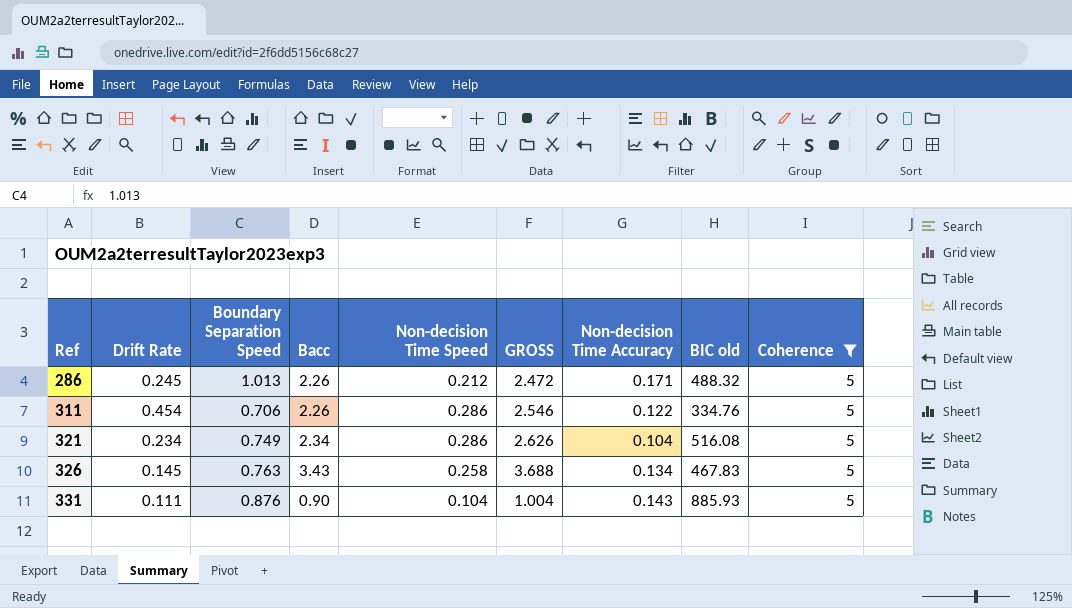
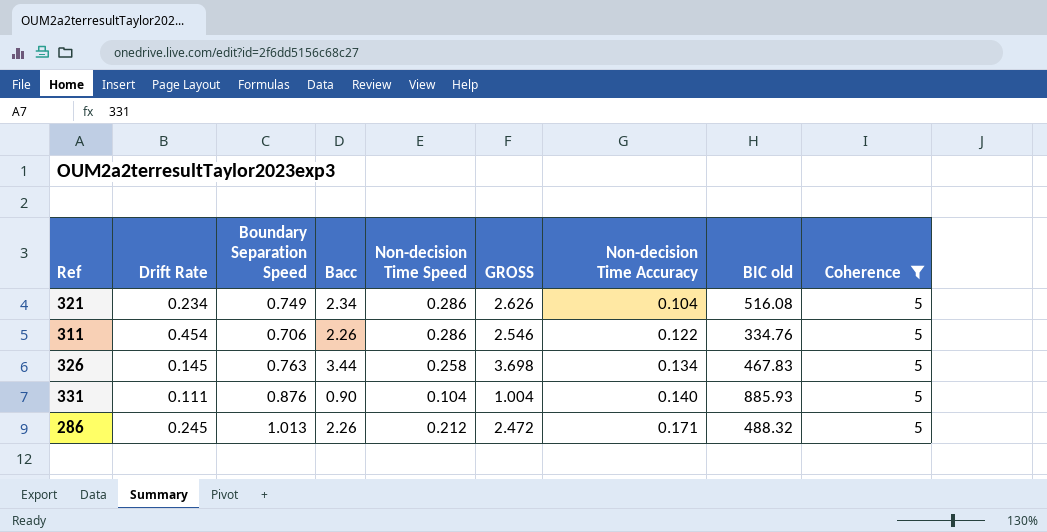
row order: Ref ascending -> Non-decision Time Accuracy ascending
326 | Bacc: 3.43 -> 3.44
326 | GROSS: 3.688 -> 3.698
331 | Non-decision Time Accuracy: 0.143 -> 0.140

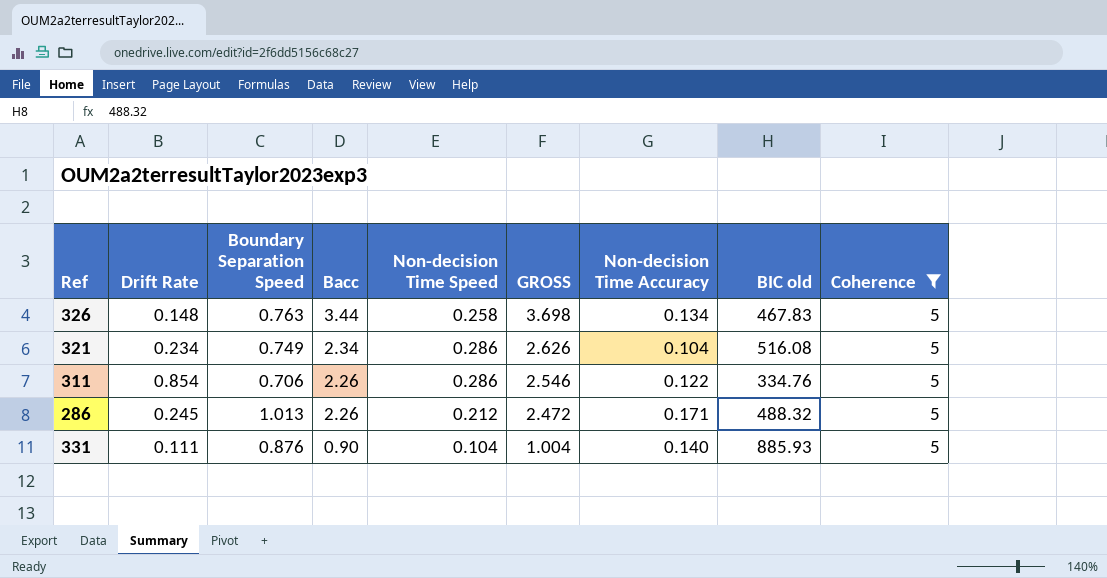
row order: Non-decision Time Accuracy ascending -> Bacc descending
326 | Drift Rate: 0.145 -> 0.148
311 | Drift Rate: 0.454 -> 0.854

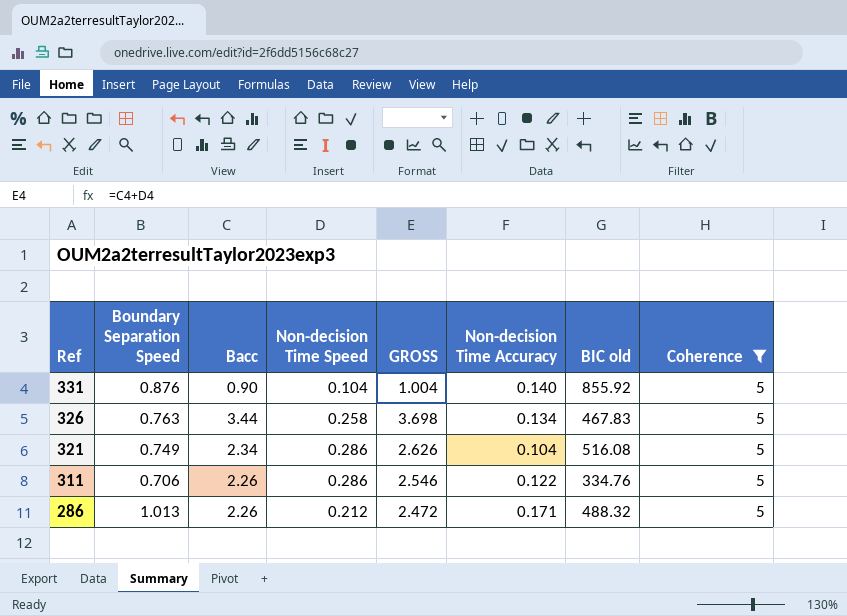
row order: Bacc descending -> Ref descending
column Drift Rate | position: 2 -> none
331 | BIC old: 885.93 -> 855.92

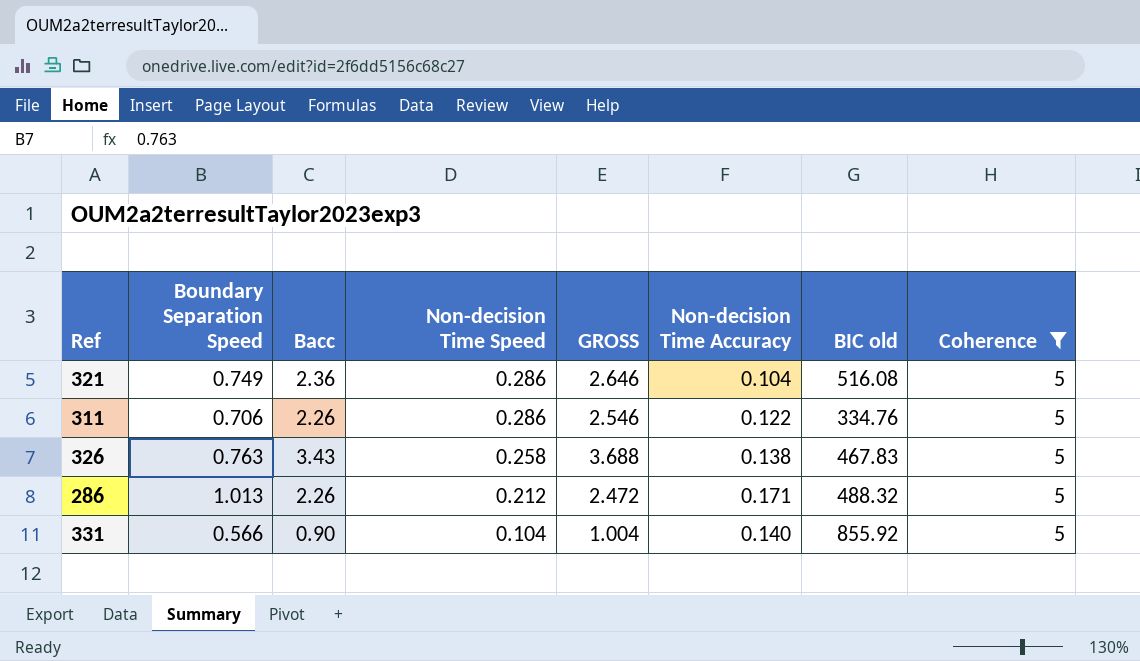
row order: Ref descending -> Non-decision Time Speed descending
321 | Bacc: 2.34 -> 2.36
321 | GROSS: 2.626 -> 2.646
326 | Bacc: 3.44 -> 3.43
326 | GROSS: 3.698 -> 3.688
326 | Non-decision Time Accuracy: 0.134 -> 0.138
331 | Boundary Separation Speed: 0.876 -> 0.566

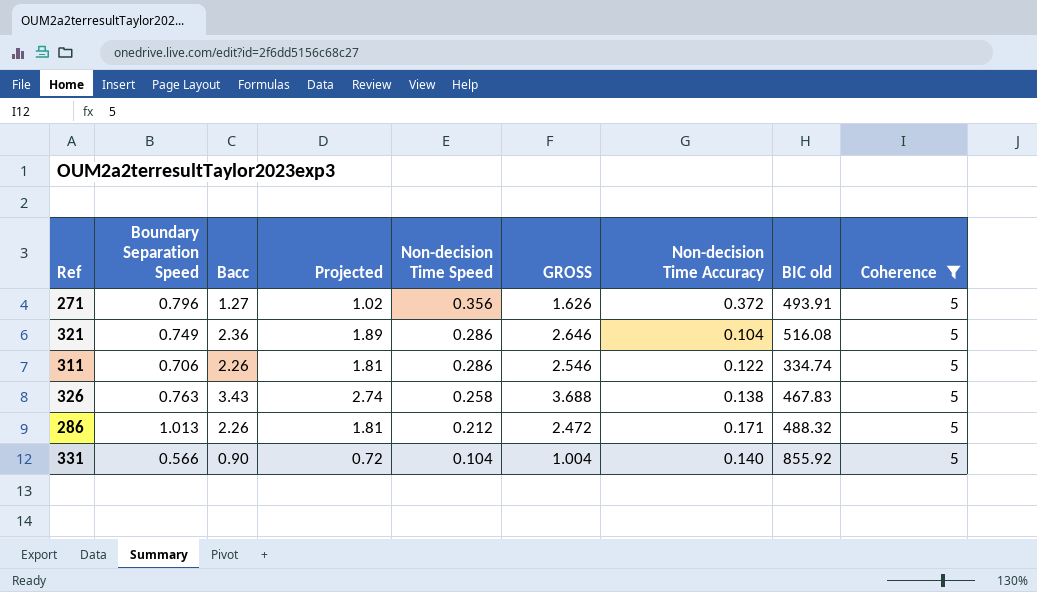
column Projected | formula: none -> [Bacc] * 0.8
row 271: none -> 0.796 | 1.27 | 1.02 | 0.356 | 1.626 | 0.372 | 493.91 | 5
311 | BIC old: 334.76 -> 334.74

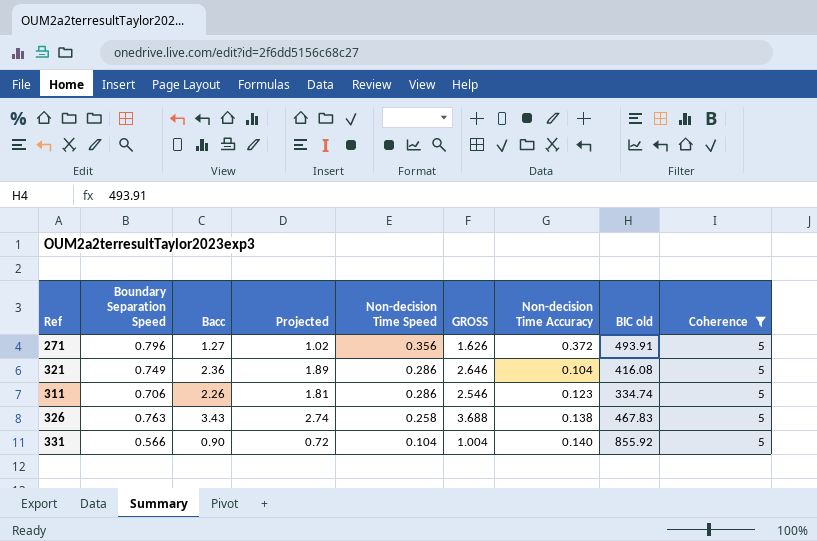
row 286: 1.013 | 2.26 | 1.81 | 0.212 | 2.472 | 0.171 | 488.32 | 5 -> none
321 | BIC old: 516.08 -> 416.08
311 | Non-decision Time Accuracy: 0.122 -> 0.123

